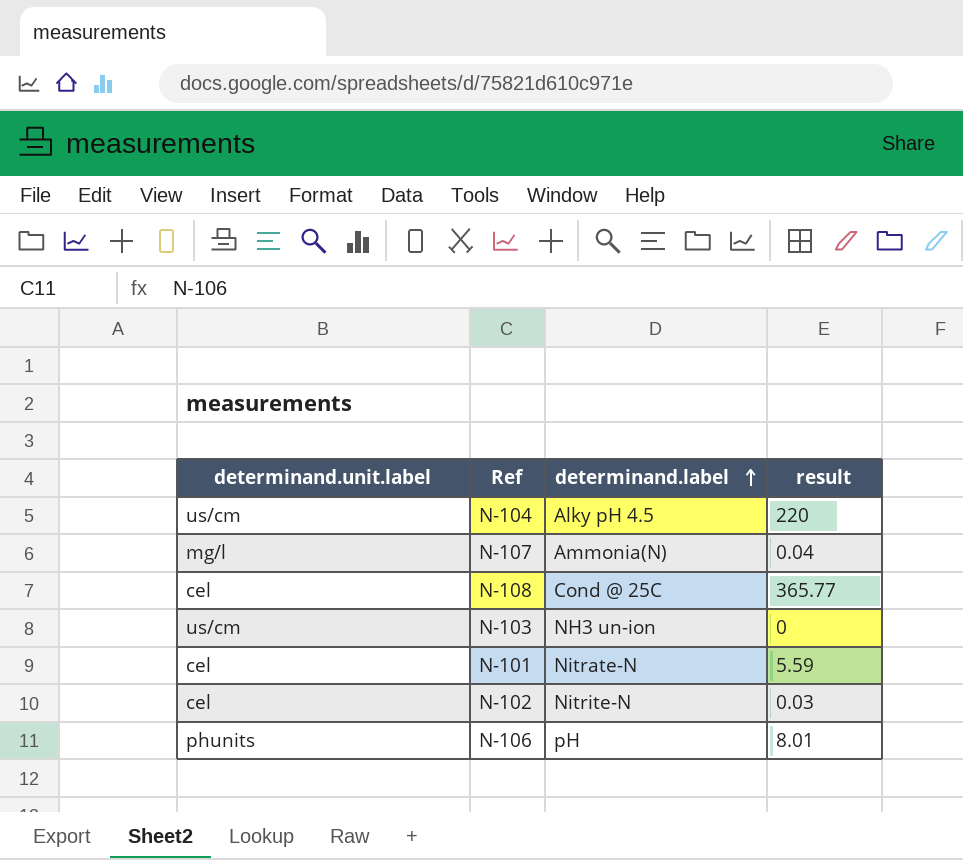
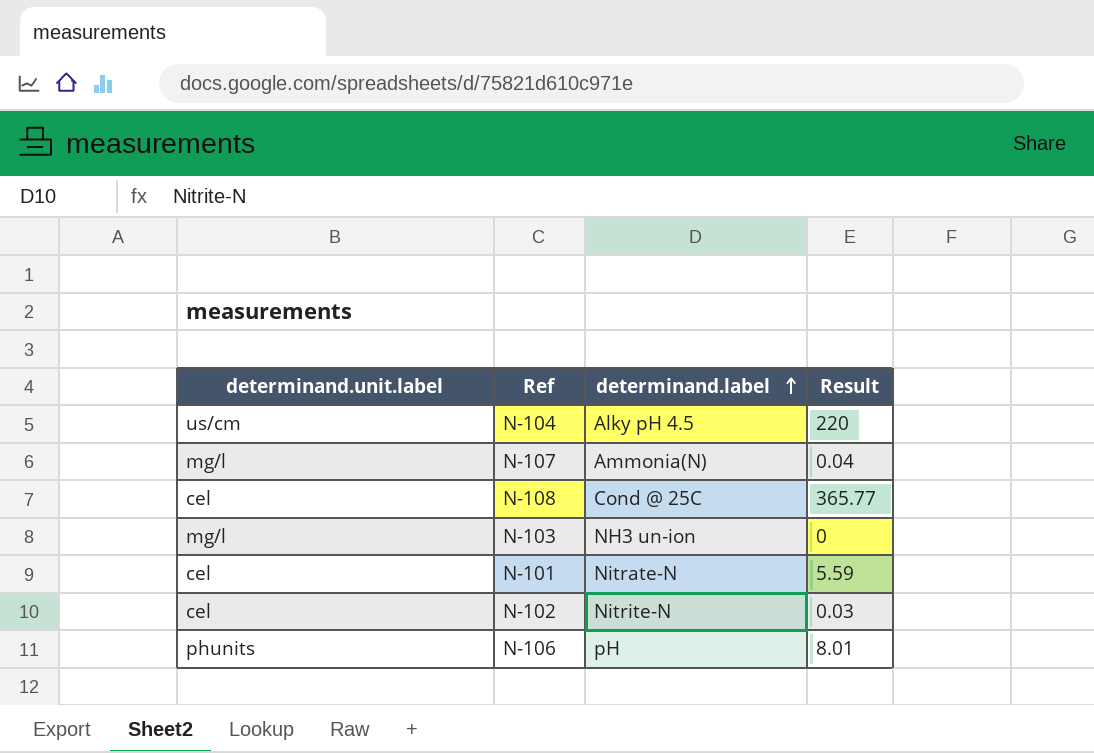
column name: result -> Result
N-103 | determinand.unit.label: us/cm -> mg/l

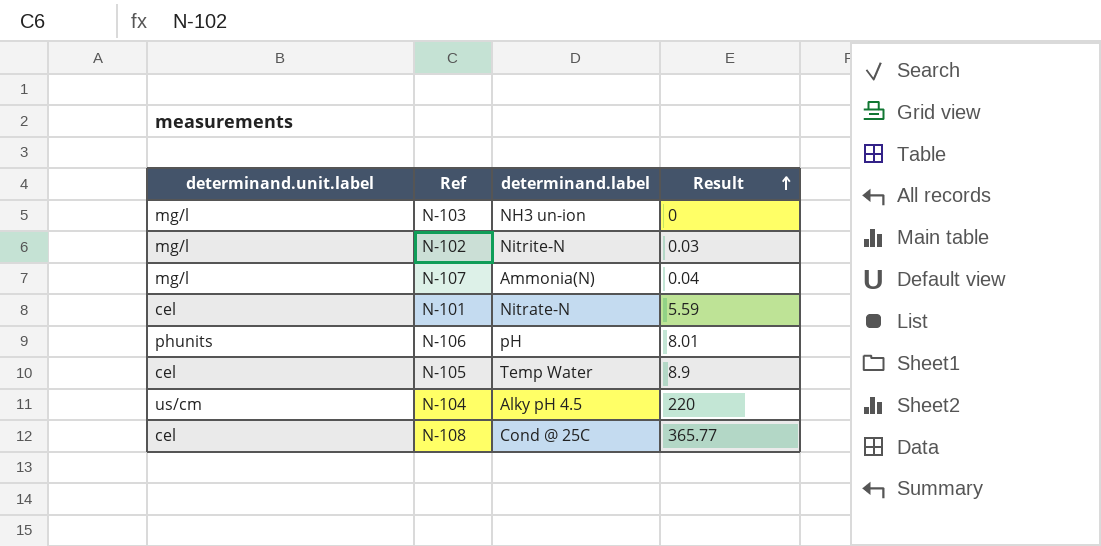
row order: determinand.label ascending -> Result ascending
N-102 | determinand.unit.label: cel -> mg/l
row N-105: none -> cel | Temp Water | 8.9

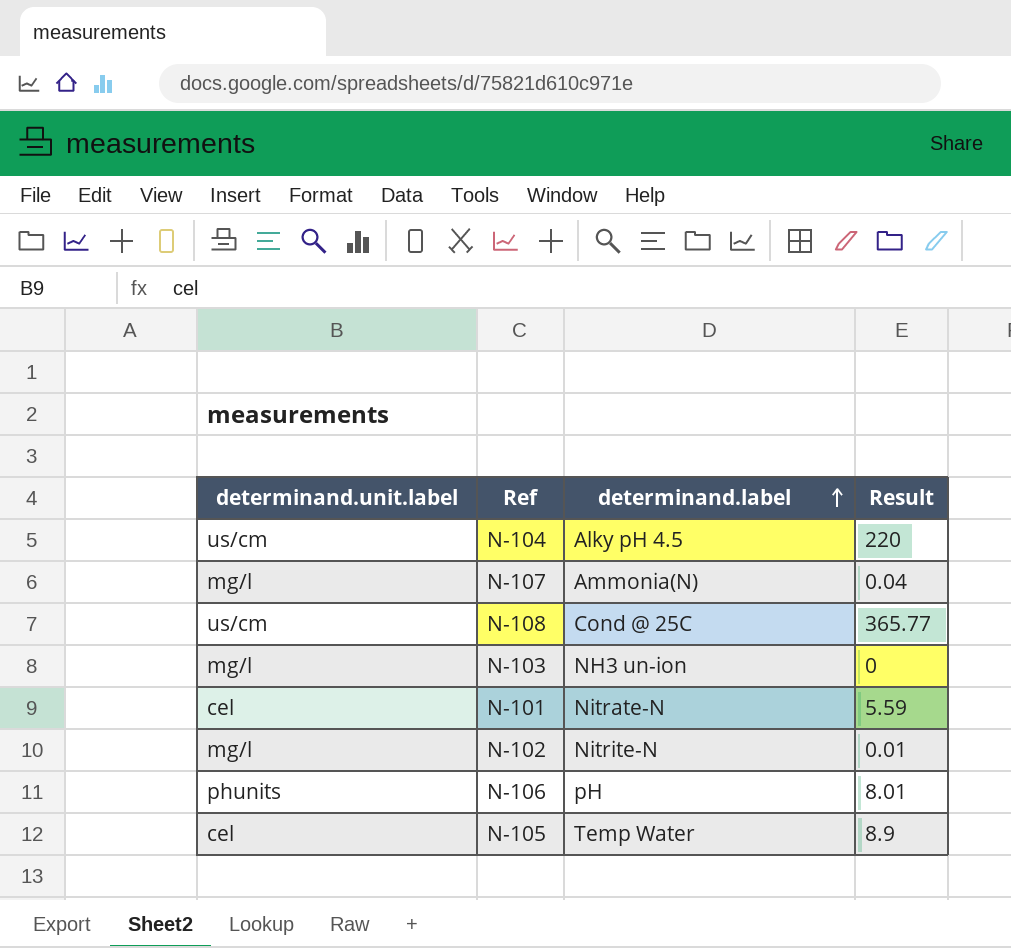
row order: Result ascending -> determinand.label ascending
N-108 | determinand.unit.label: cel -> us/cm
N-102 | Result: 0.03 -> 0.01

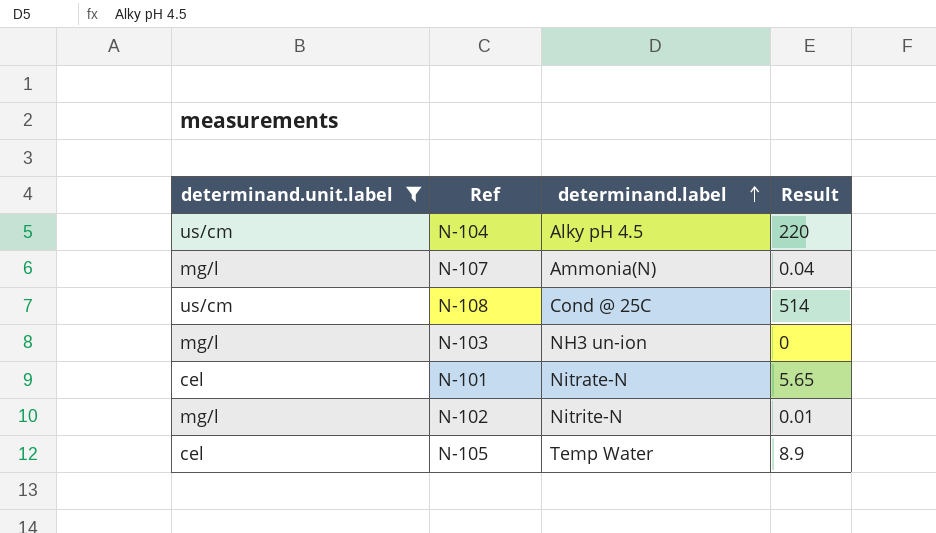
filter: none -> determinand.unit.label != phunits
N-108 | Result: 365.77 -> 514
N-101 | Result: 5.59 -> 5.65

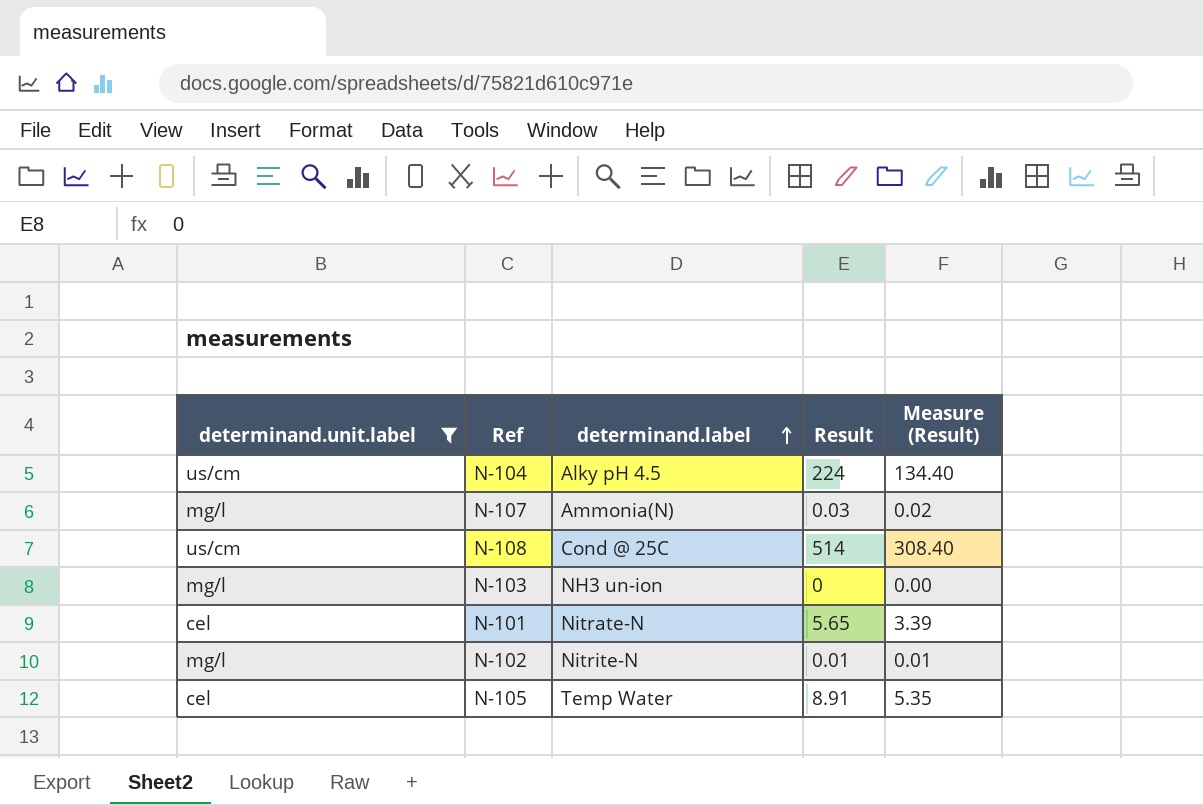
column Measure (Result) | formula: none -> [Result] * 0.6
N-104 | Result: 220 -> 224
N-107 | Result: 0.04 -> 0.03
N-105 | Result: 8.9 -> 8.91

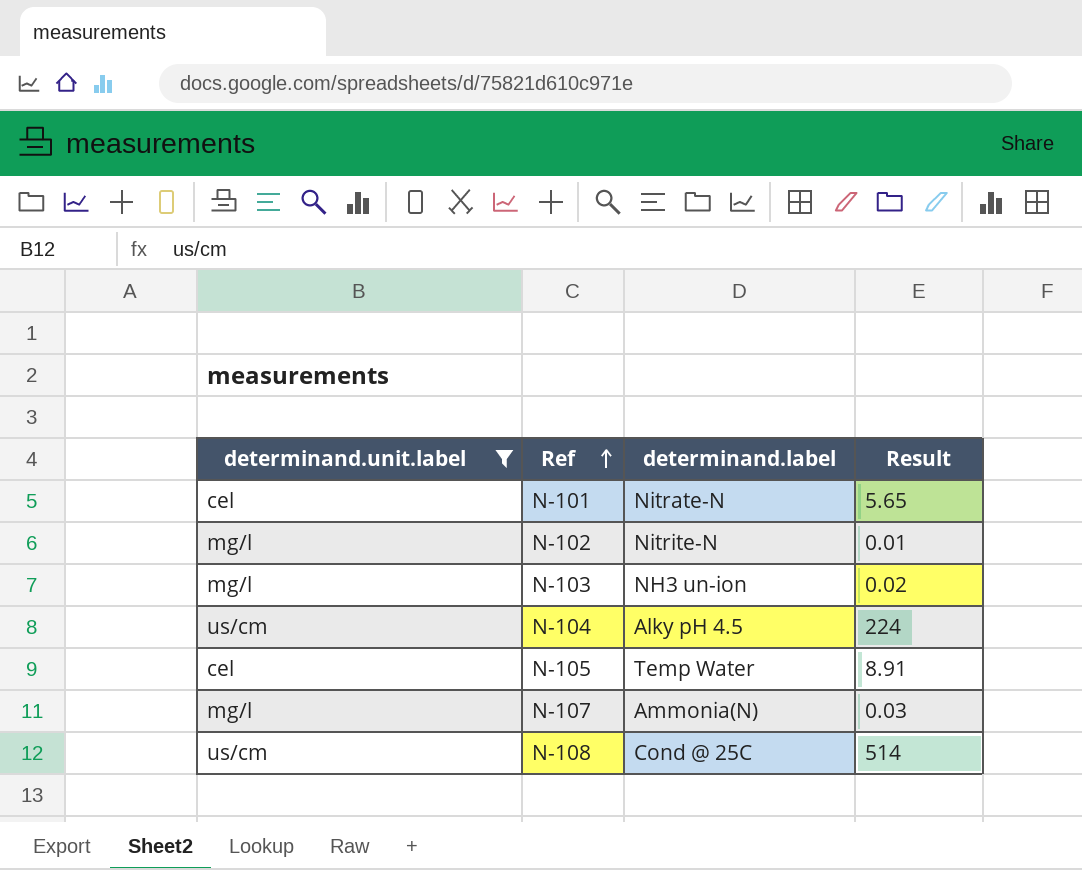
row order: determinand.label ascending -> Ref ascending
column Measure (Result) | formula: [Result] * 0.6 -> none
N-103 | Result: 0 -> 0.02

